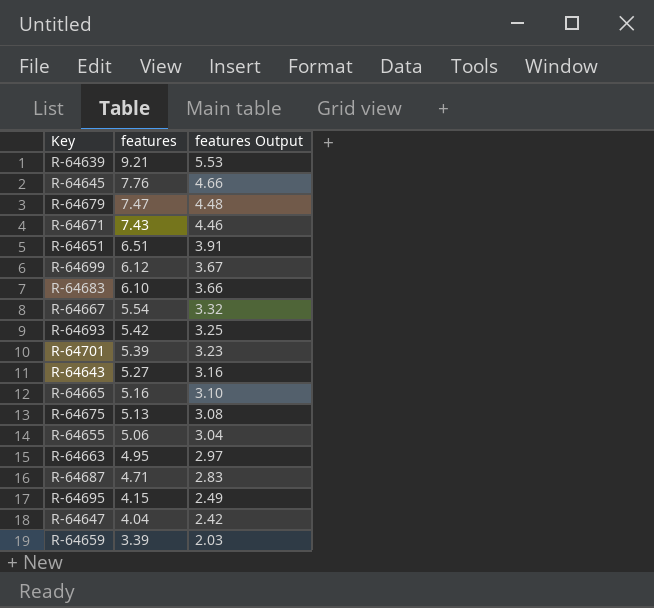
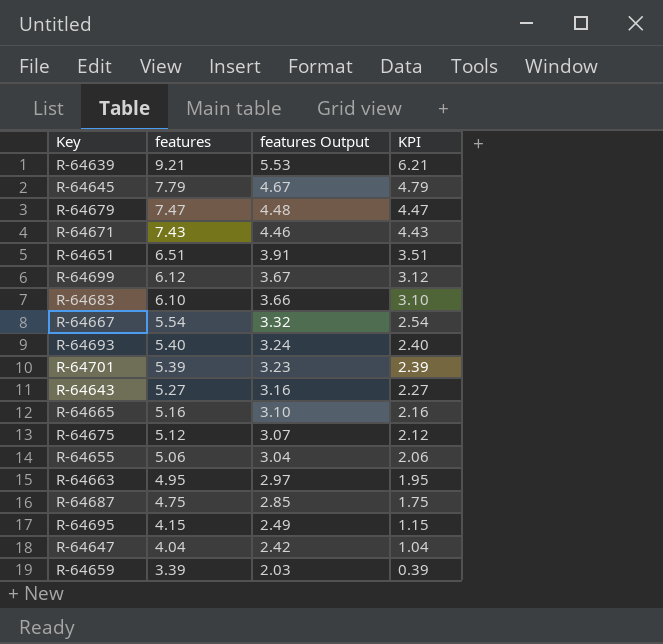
column KPI | formula: none -> [features] - 3
R-64645 | features: 7.76 -> 7.79
R-64645 | features Output: 4.66 -> 4.67
R-64693 | features: 5.42 -> 5.40
R-64693 | features Output: 3.25 -> 3.24
R-64675 | features: 5.13 -> 5.12
R-64675 | features Output: 3.08 -> 3.07
R-64687 | features: 4.71 -> 4.75
R-64687 | features Output: 2.83 -> 2.85

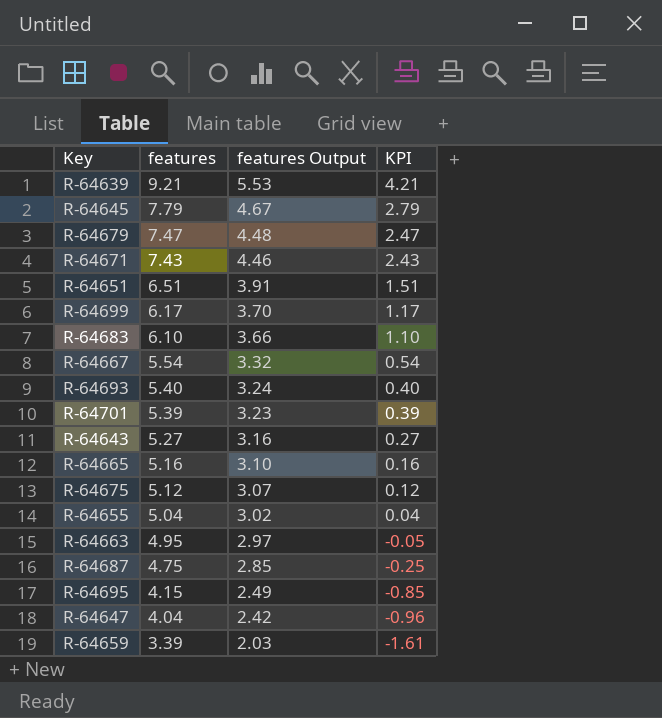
column KPI | formula: [features] - 3 -> [features] - 5
R-64699 | features: 6.12 -> 6.17
R-64699 | features Output: 3.67 -> 3.70
R-64655 | features: 5.06 -> 5.04
R-64655 | features Output: 3.04 -> 3.02

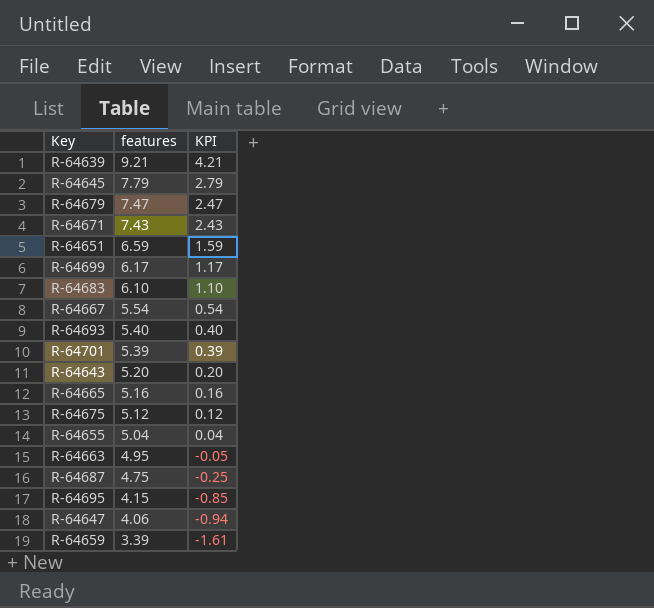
column features Output | formula: [features] * 0.6 -> none
R-64651 | features: 6.51 -> 6.59
R-64651 | KPI: 1.51 -> 1.59
R-64643 | features: 5.27 -> 5.20
R-64643 | KPI: 0.27 -> 0.20
R-64647 | features: 4.04 -> 4.06
R-64647 | KPI: -0.96 -> -0.94

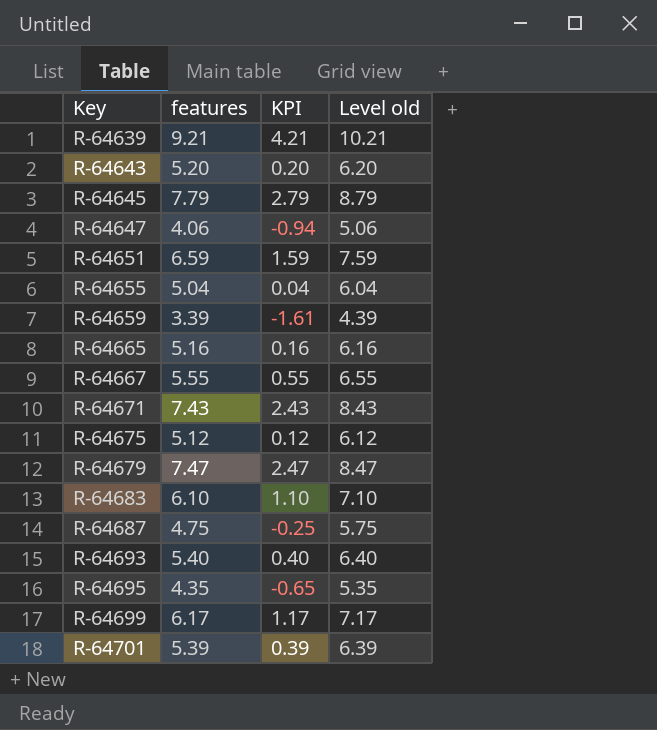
row order: features descending -> Key ascending
column Level old | formula: none -> [features] + 1
row R-64663: 4.95 | -0.05 -> none
R-64667 | features: 5.54 -> 5.55
R-64667 | KPI: 0.54 -> 0.55
R-64695 | features: 4.15 -> 4.35
R-64695 | KPI: -0.85 -> -0.65

